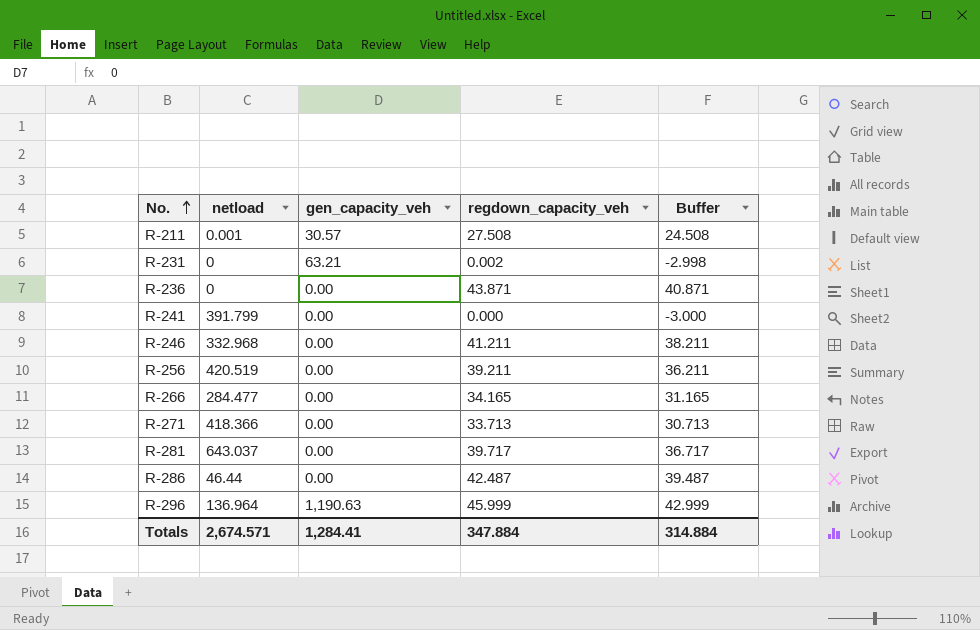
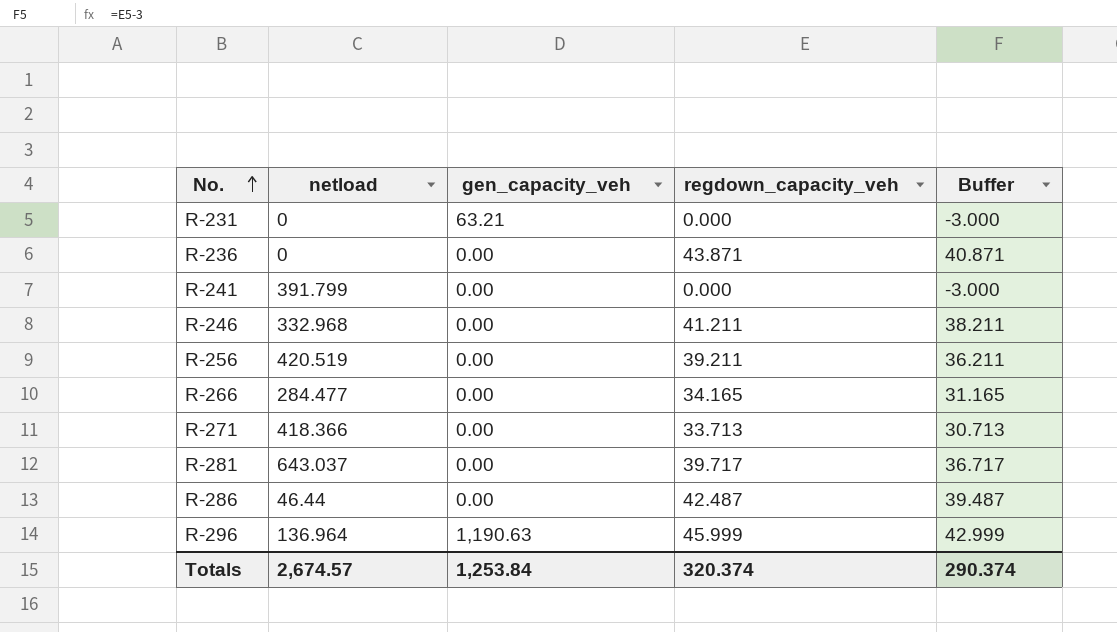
row R-211: 0.001 | 30.57 | 27.508 | 24.508 -> none
R-231 | regdown_capacity_veh: 0.002 -> 0.000
R-231 | Buffer: -2.998 -> -3.000
Totals | netload: 2,674.571 -> 2,674.57
Totals | gen_capacity_veh: 1,284.41 -> 1,253.84
Totals | regdown_capacity_veh: 347.884 -> 320.374
Totals | Buffer: 314.884 -> 290.374

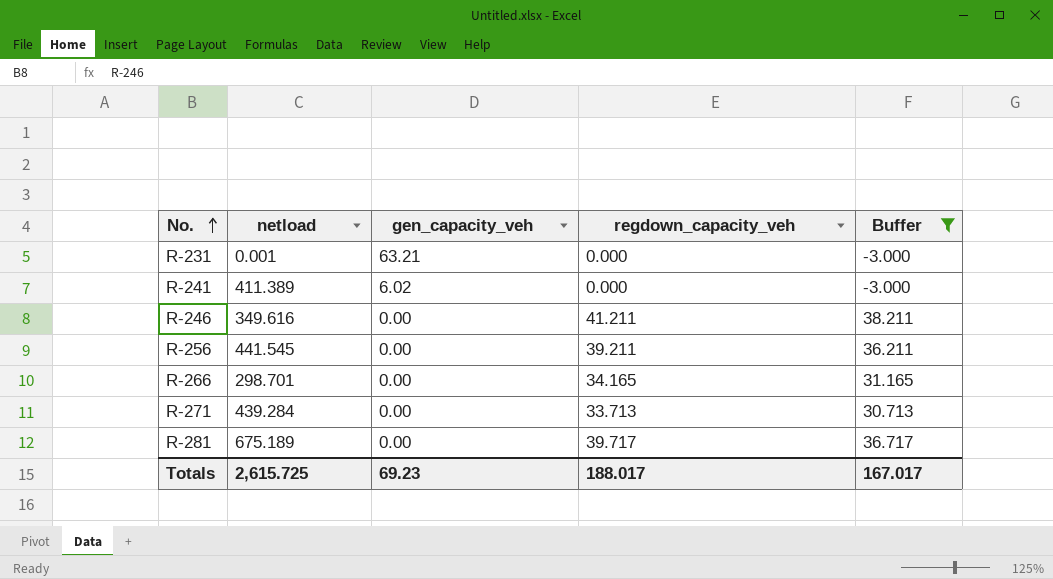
filter: none -> Buffer <= 38.211
R-231 | netload: 0 -> 0.001
R-241 | netload: 391.799 -> 411.389
R-241 | gen_capacity_veh: 0.00 -> 6.02
R-246 | netload: 332.968 -> 349.616
R-256 | netload: 420.519 -> 441.545
R-266 | netload: 284.477 -> 298.701
R-271 | netload: 418.366 -> 439.284
R-281 | netload: 643.037 -> 675.189
Totals | netload: 2,674.57 -> 2,615.725
Totals | gen_capacity_veh: 1,253.84 -> 69.23
Totals | regdown_capacity_veh: 320.374 -> 188.017
Totals | Buffer: 290.374 -> 167.017

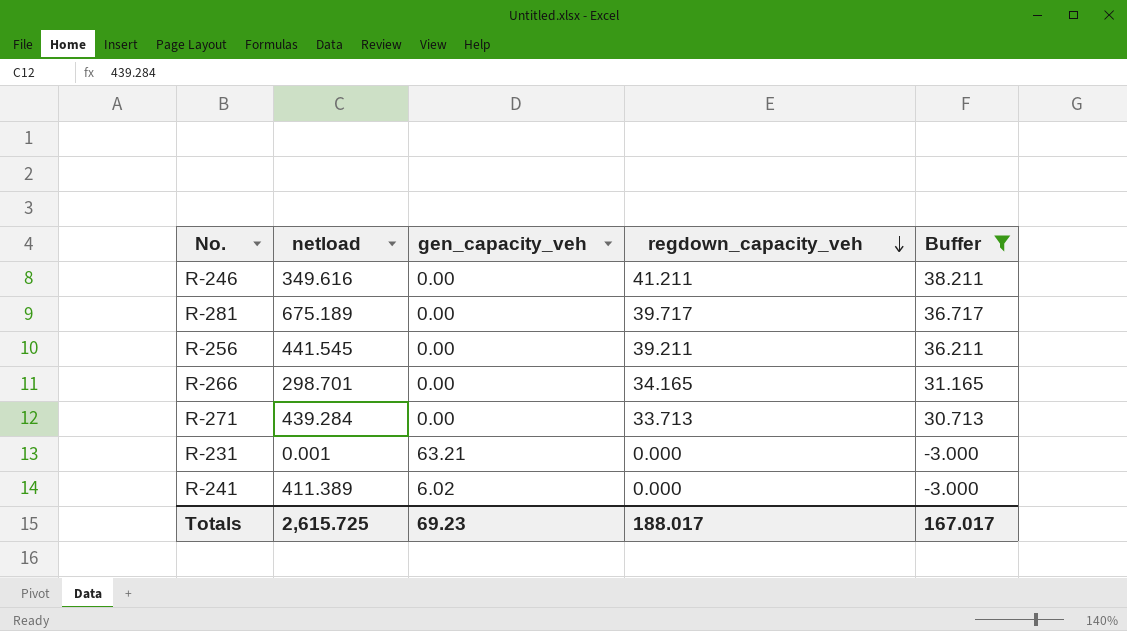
row order: No. ascending -> regdown_capacity_veh descending

